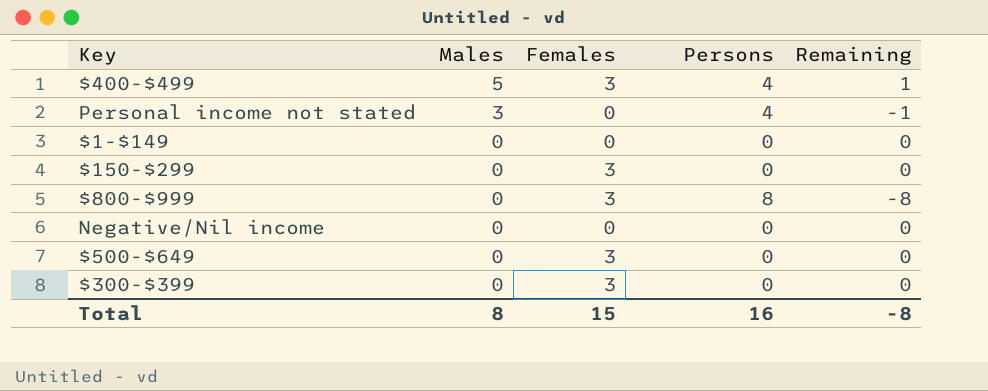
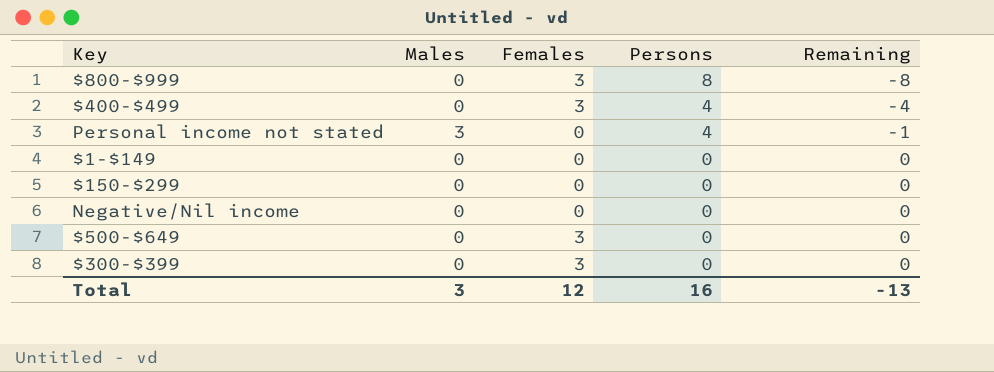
row order: Males descending -> Persons descending
$400-$499 | Males: 5 -> 0
$400-$499 | Remaining: 1 -> -4
$150-$299 | Females: 3 -> 0
Total | Males: 8 -> 3
Total | Females: 15 -> 12
Total | Remaining: -8 -> -13

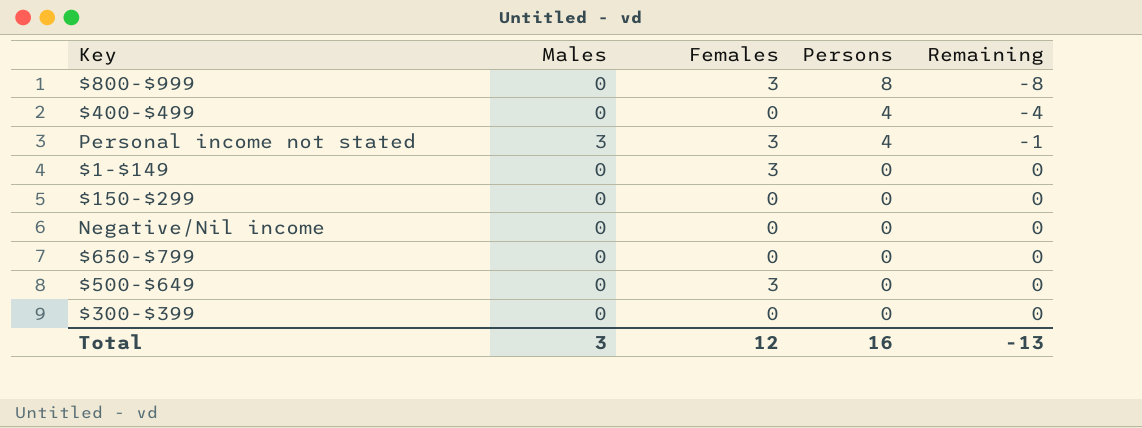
$400-$499 | Females: 3 -> 0
Personal income not stated | Females: 0 -> 3
$1-$149 | Females: 0 -> 3
row $650-$799: none -> 0 | 0 | 0 | 0
$300-$399 | Females: 3 -> 0

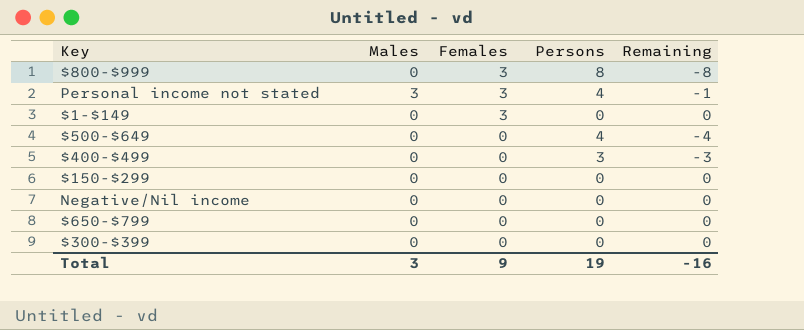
row order: Persons descending -> Females descending
$500-$649 | Females: 3 -> 0
$500-$649 | Persons: 0 -> 4
$500-$649 | Remaining: 0 -> -4
$400-$499 | Persons: 4 -> 3
$400-$499 | Remaining: -4 -> -3
Total | Females: 12 -> 9
Total | Persons: 16 -> 19
Total | Remaining: -13 -> -16

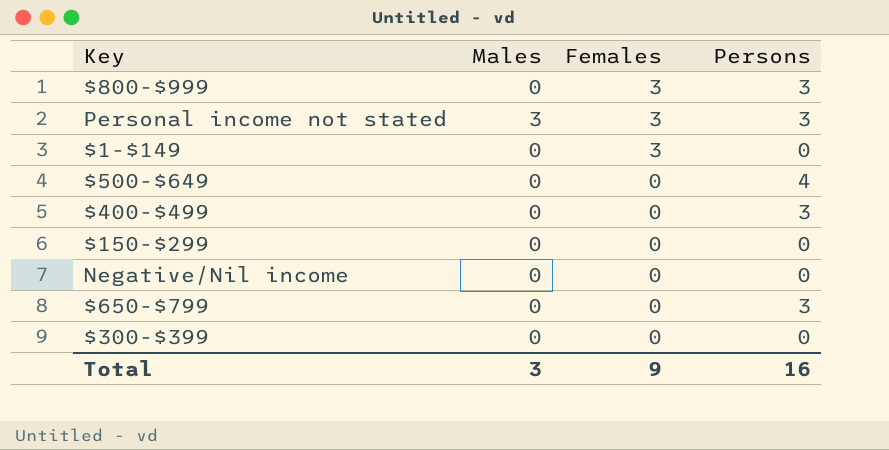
column Remaining | formula: [Males] - [Persons] -> none
$800-$999 | Persons: 8 -> 3
Personal income not stated | Persons: 4 -> 3
$650-$799 | Persons: 0 -> 3
Total | Persons: 19 -> 16

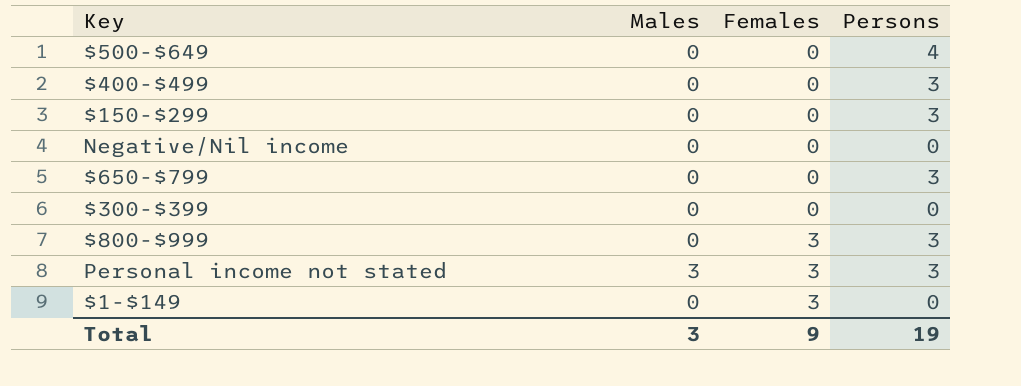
row order: Females descending -> Females ascending
$150-$299 | Persons: 0 -> 3
Total | Persons: 16 -> 19

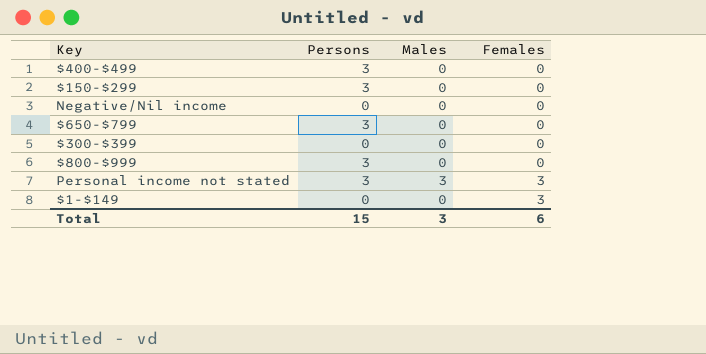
column Persons | position: 4 -> 2
row $500-$649: 0 | 0 | 4 -> none
$800-$999 | Females: 3 -> 0
Total | Persons: 19 -> 15
Total | Females: 9 -> 6

